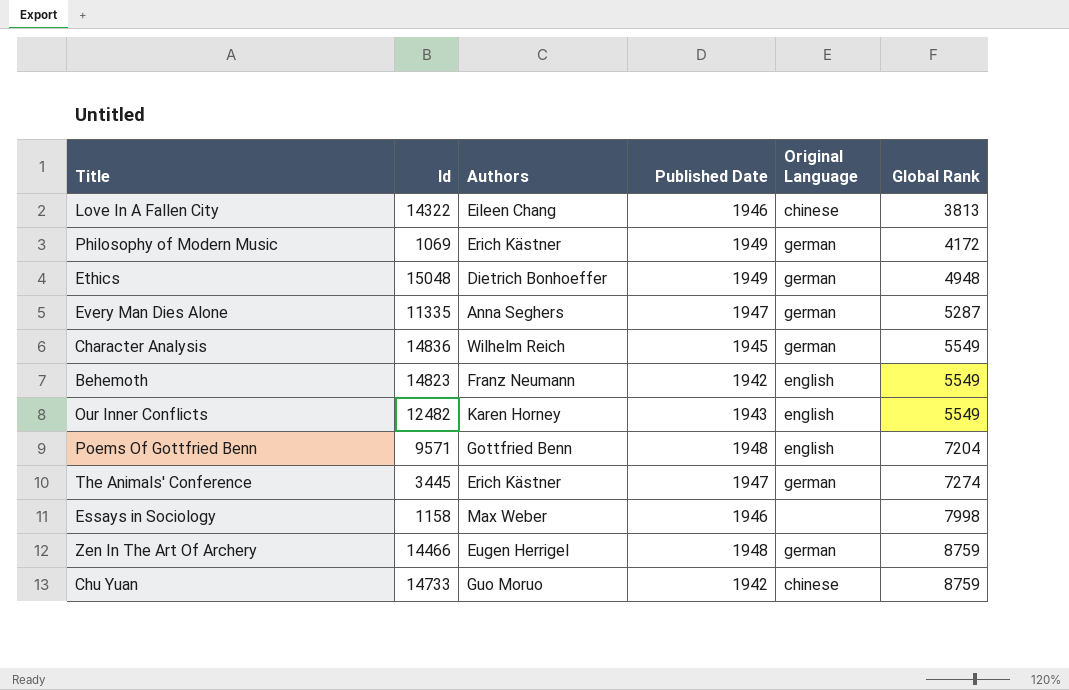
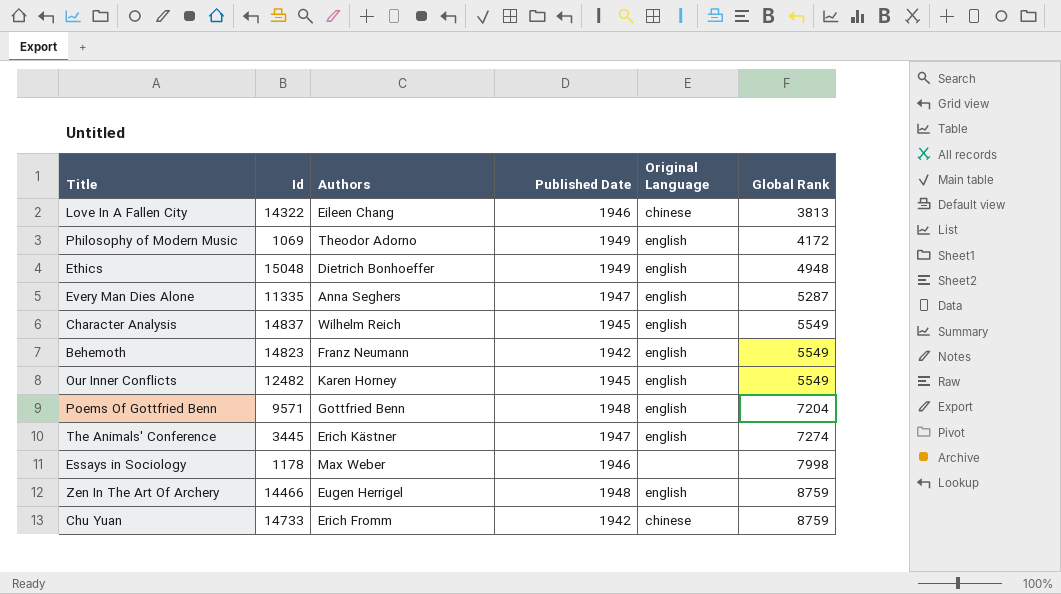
Philosophy of Modern Music | Authors: Erich Kästner -> Theodor Adorno
Philosophy of Modern Music | Original Language: german -> english
Ethics | Original Language: german -> english
Every Man Dies Alone | Original Language: german -> english
Character Analysis | Id: 14836 -> 14837
Character Analysis | Original Language: german -> english
Our Inner Conflicts | Published Date: 1943 -> 1945
The Animals' Conference | Original Language: german -> english
Essays in Sociology | Id: 1158 -> 1178
Zen In The Art Of Archery | Original Language: german -> english
Chu Yuan | Authors: Guo Moruo -> Erich Fromm

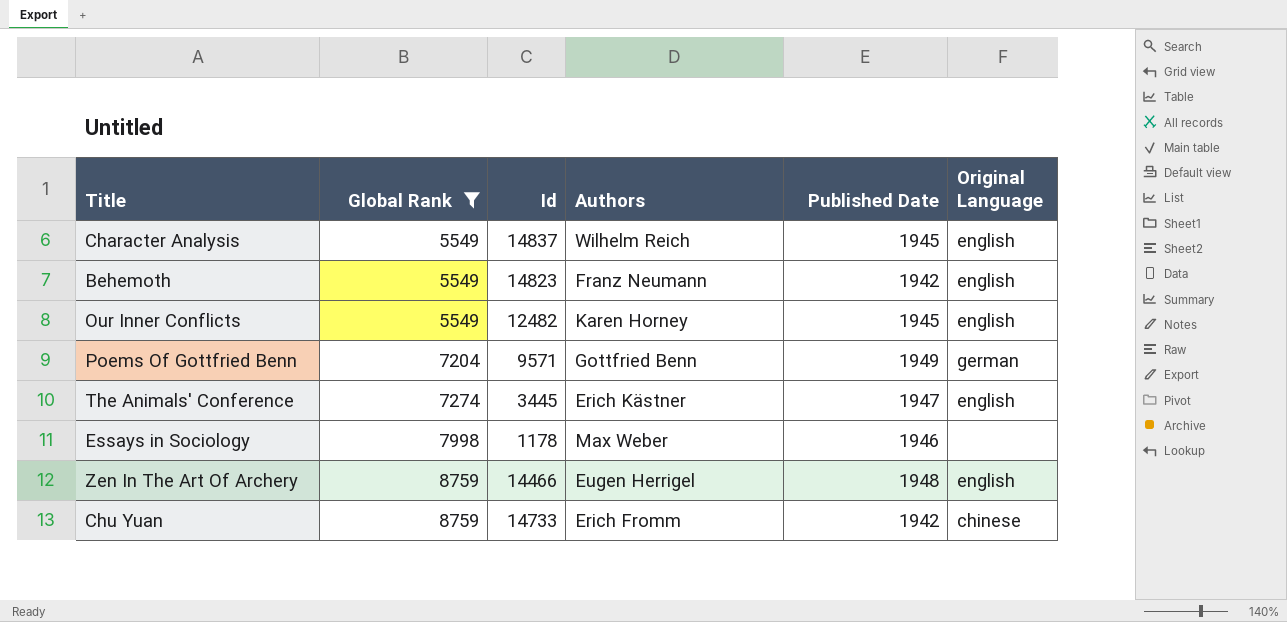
filter: none -> Global Rank >= 5549
column Global Rank | position: 6 -> 2
Poems Of Gottfried Benn | Published Date: 1948 -> 1949
Poems Of Gottfried Benn | Original Language: english -> german

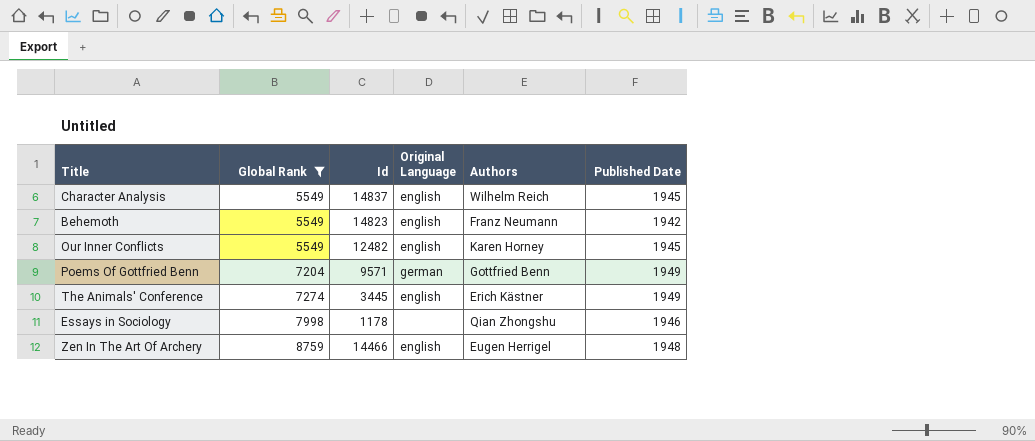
column Original Language | position: 6 -> 4
row Chu Yuan: 8759 | 14733 | Erich Fromm | 1942 | chinese -> none
The Animals' Conference | Published Date: 1947 -> 1949
Essays in Sociology | Authors: Max Weber -> Qian Zhongshu

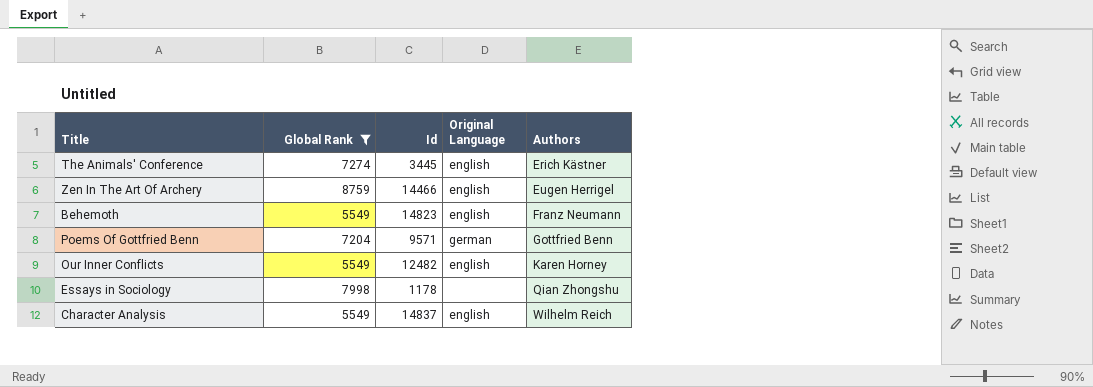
row order: Global Rank ascending -> Authors ascending
column Published Date | position: 6 -> none

